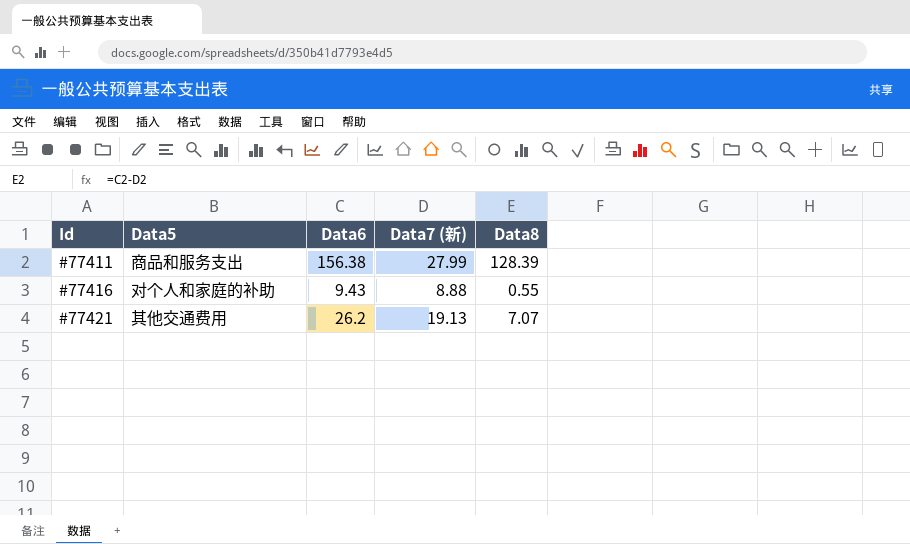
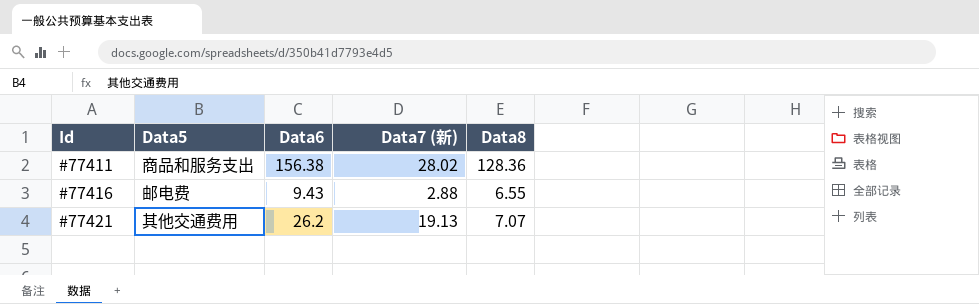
#77411 | Data7 (新): 27.99 -> 28.02
#77411 | Data8: 128.39 -> 128.36
#77416 | Data5: 对个人和家庭的补助 -> 邮电费
#77416 | Data7 (新): 8.88 -> 2.88
#77416 | Data8: 0.55 -> 6.55

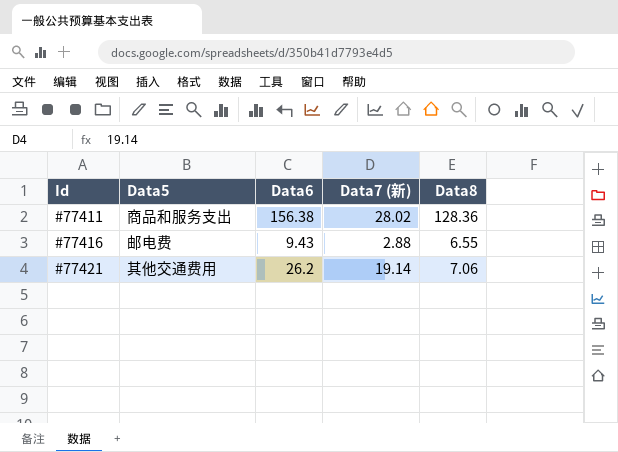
#77421 | Data7 (新): 19.13 -> 19.14
#77421 | Data8: 7.07 -> 7.06

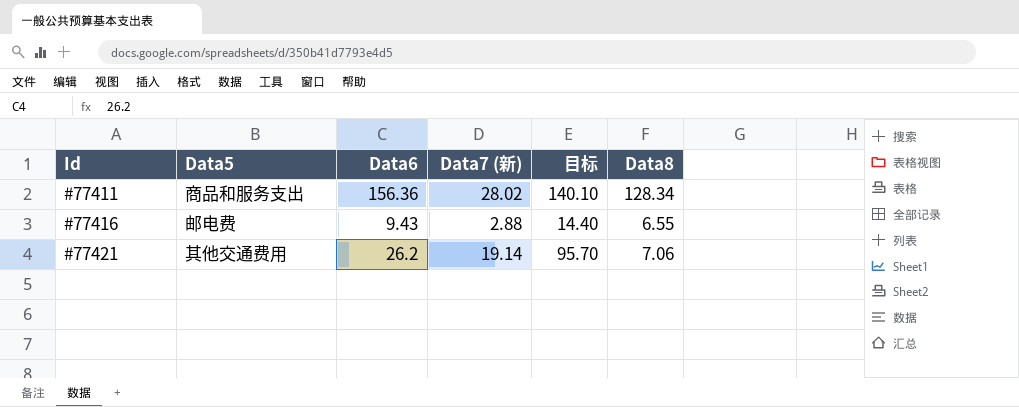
column 目标 | formula: none -> [Data7 (新)] * 5
#77411 | Data6: 156.38 -> 156.36
#77411 | Data8: 128.36 -> 128.34

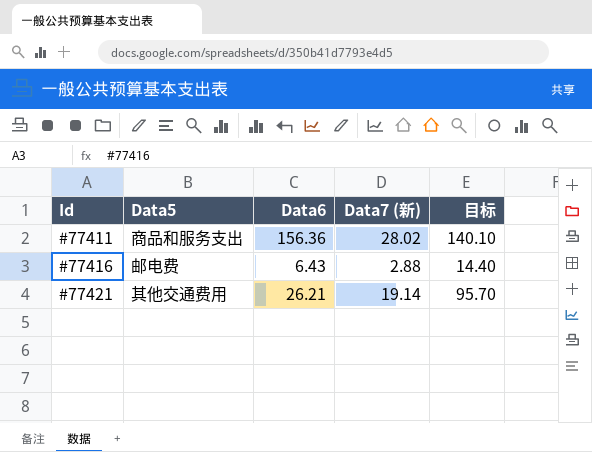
column Data8 | formula: [Data6] - [Data7 (新)] -> none
#77416 | Data6: 9.43 -> 6.43
#77421 | Data6: 26.2 -> 26.21

